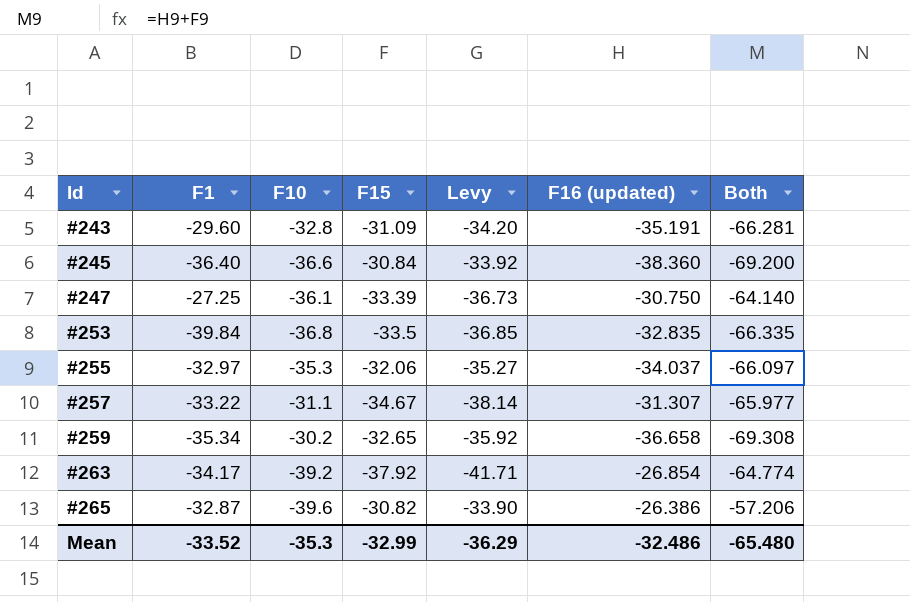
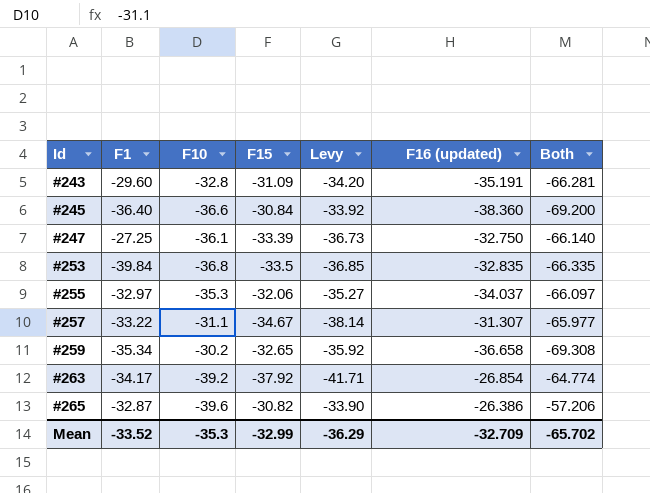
#247 | F16 (updated): -30.750 -> -32.750
#247 | Both: -64.140 -> -66.140
Mean | F16 (updated): -32.486 -> -32.709
Mean | Both: -65.480 -> -65.702

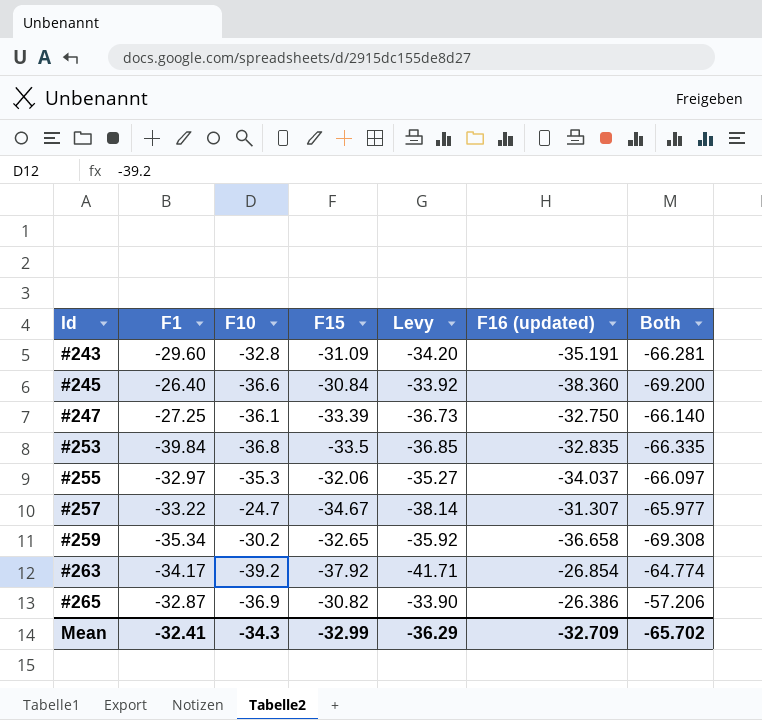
#245 | F1: -36.40 -> -26.40
#257 | F10: -31.1 -> -24.7
#265 | F10: -39.6 -> -36.9
Mean | F1: -33.52 -> -32.41
Mean | F10: -35.3 -> -34.3

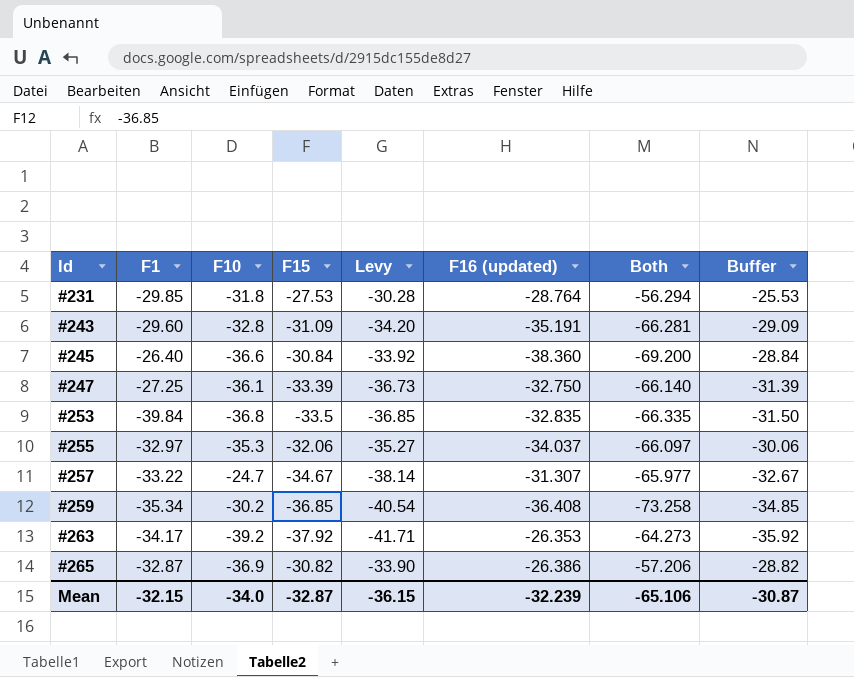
column Buffer | formula: none -> [F15] + 2
row #231: none -> -29.85 | -31.8 | -27.53 | -30.28 | -28.764 | -56.294 | -25.53
#259 | F15: -32.65 -> -36.85
#259 | Levy: -35.92 -> -40.54
#259 | F16 (updated): -36.658 -> -36.408
#259 | Both: -69.308 -> -73.258
#263 | F16 (updated): -26.854 -> -26.353
#263 | Both: -64.774 -> -64.273
Mean | F1: -32.41 -> -32.15
Mean | F10: -34.3 -> -34.0
Mean | F15: -32.99 -> -32.87
Mean | Levy: -36.29 -> -36.15
Mean | F16 (updated): -32.709 -> -32.239
Mean | Both: -65.702 -> -65.106

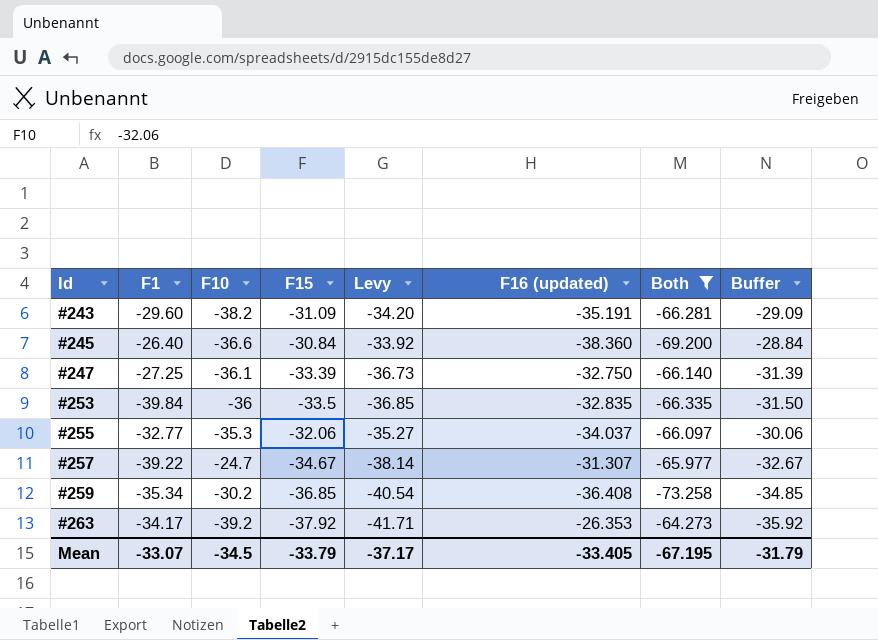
filter: none -> Both <= -64.273
#243 | F10: -32.8 -> -38.2
#253 | F10: -36.8 -> -36
#255 | F1: -32.97 -> -32.77
#257 | F1: -33.22 -> -39.22
Mean | F1: -32.15 -> -33.07
Mean | F10: -34.0 -> -34.5
Mean | F15: -32.87 -> -33.79
Mean | Levy: -36.15 -> -37.17
Mean | F16 (updated): -32.239 -> -33.405
Mean | Both: -65.106 -> -67.195
Mean | Buffer: -30.87 -> -31.79

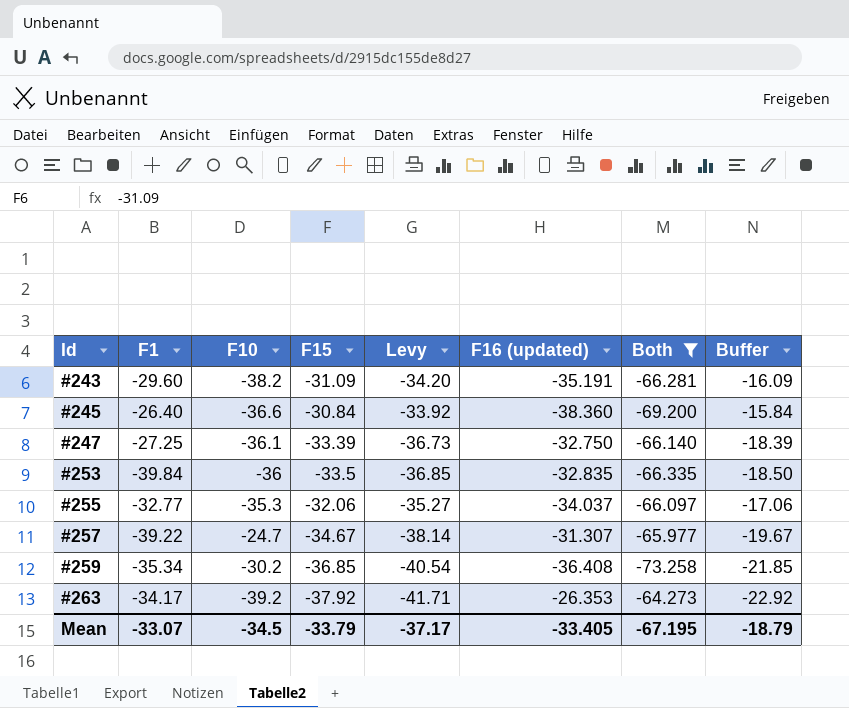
column Buffer | formula: [F15] + 2 -> [F15] + 15
Mean | Buffer: -31.79 -> -18.79

